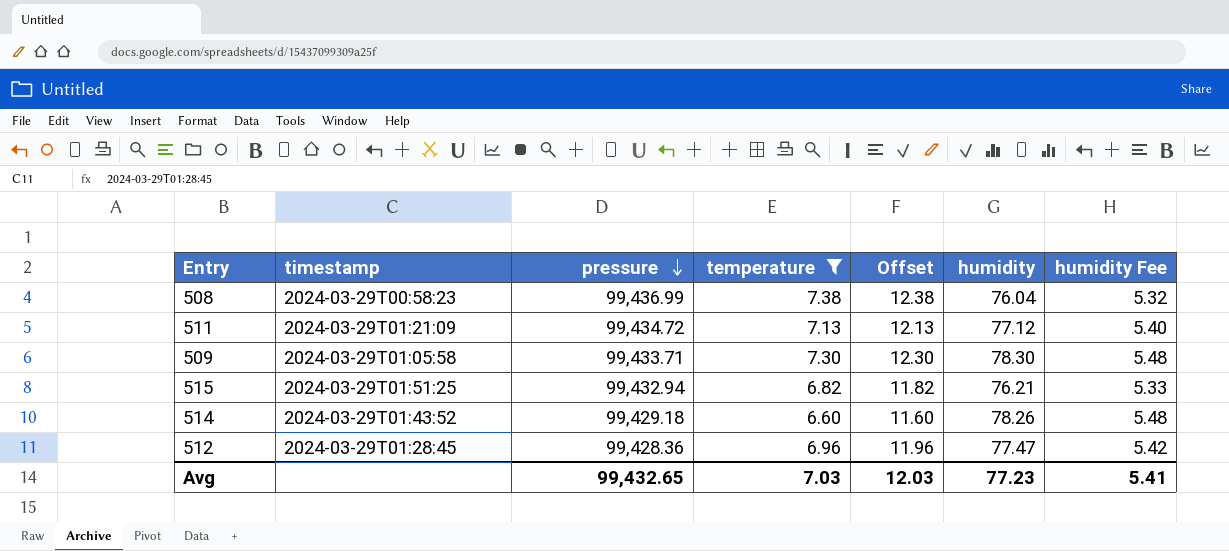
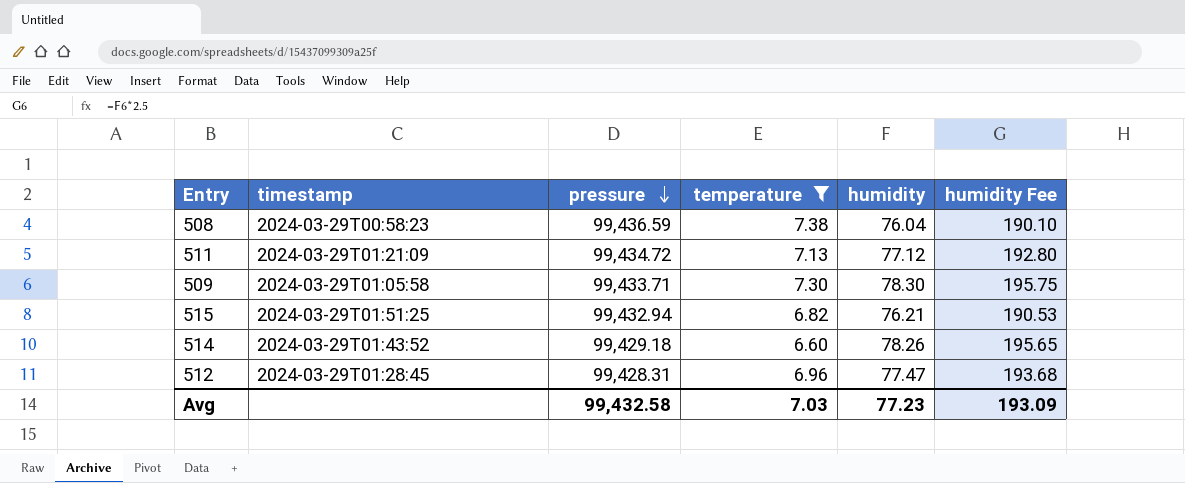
column Offset | formula: [temperature] + 5 -> none
column humidity Fee | formula: [humidity] * 0.07 -> [humidity] * 2.5
508 | pressure: 99,436.99 -> 99,436.59
512 | pressure: 99,428.36 -> 99,428.31
Avg | pressure: 99,432.65 -> 99,432.58
Avg | humidity Fee: 5.41 -> 193.09

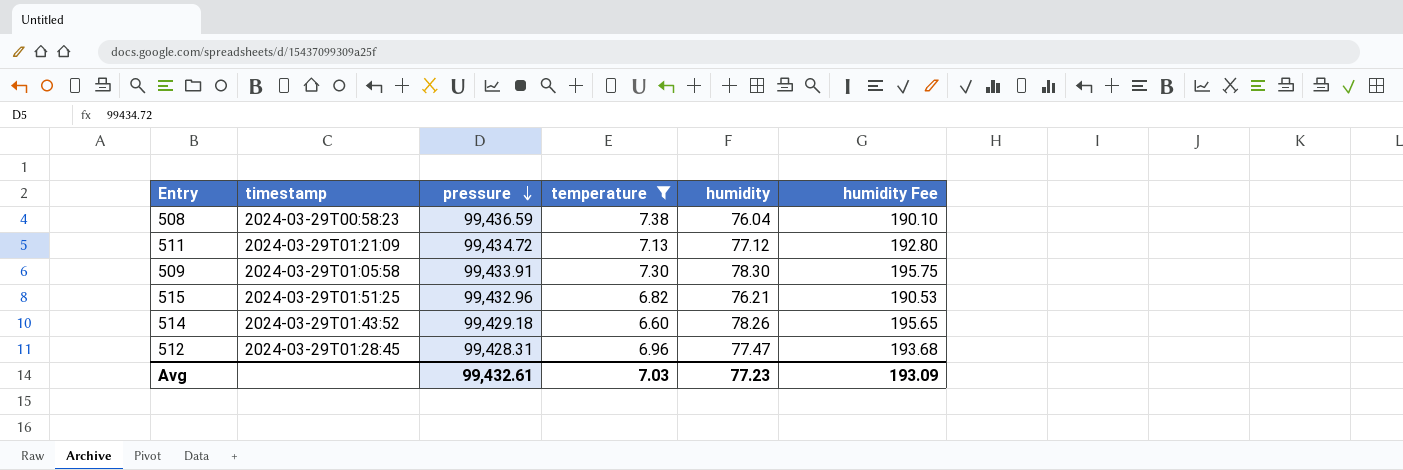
509 | pressure: 99,433.71 -> 99,433.91
515 | pressure: 99,432.94 -> 99,432.96
Avg | pressure: 99,432.58 -> 99,432.61

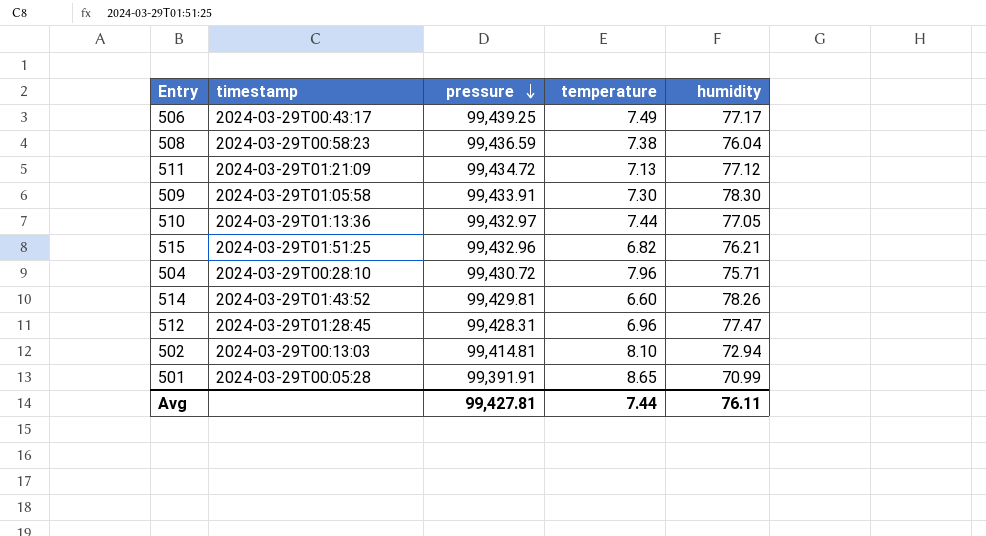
filter: temperature <= 7.38 -> none
column humidity Fee | formula: [humidity] * 2.5 -> none
514 | pressure: 99,429.18 -> 99,429.81
Avg | pressure: 99,432.61 -> 99,427.81
Avg | temperature: 7.03 -> 7.44
Avg | humidity: 77.23 -> 76.11

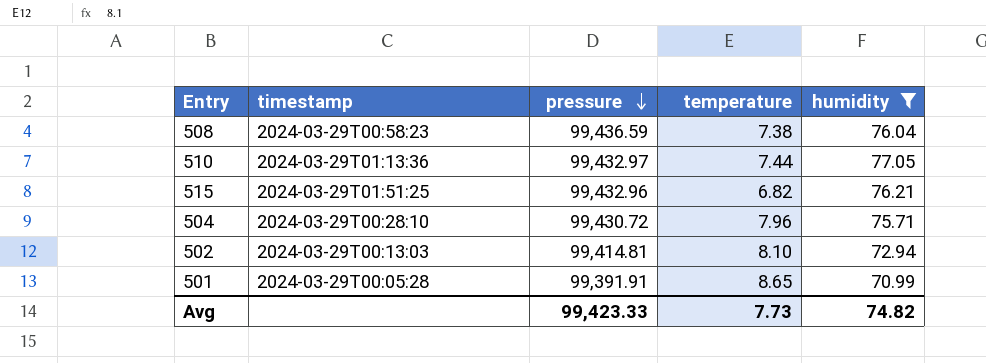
filter: none -> humidity <= 77.05
Avg | pressure: 99,427.81 -> 99,423.33
Avg | temperature: 7.44 -> 7.73
Avg | humidity: 76.11 -> 74.82

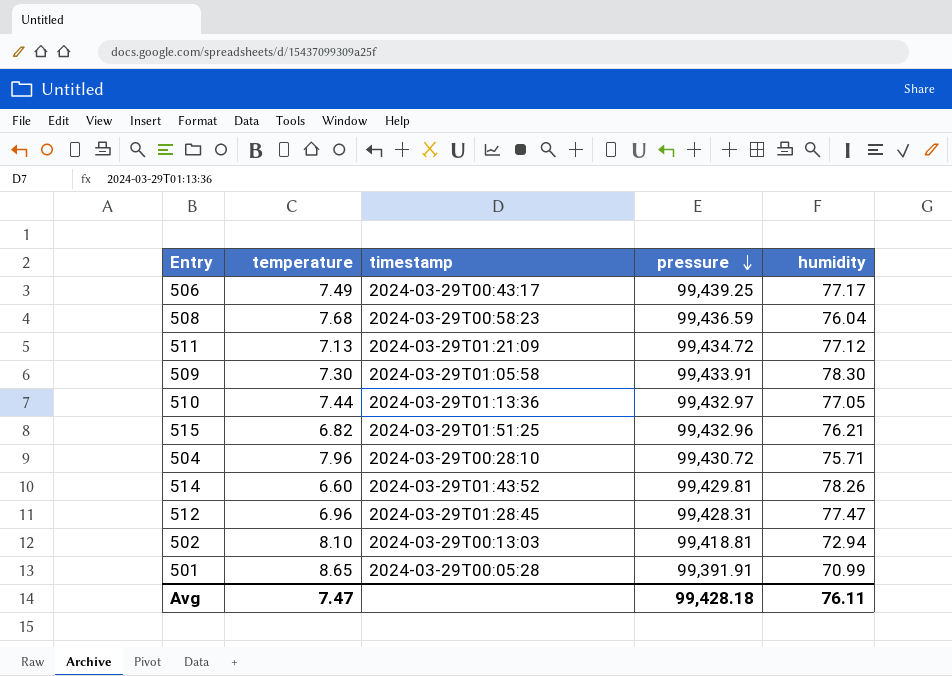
filter: humidity <= 77.05 -> none
column temperature | position: 4 -> 2
508 | temperature: 7.38 -> 7.68
502 | pressure: 99,414.81 -> 99,418.81
Avg | temperature: 7.73 -> 7.47
Avg | pressure: 99,423.33 -> 99,428.18
Avg | humidity: 74.82 -> 76.11

